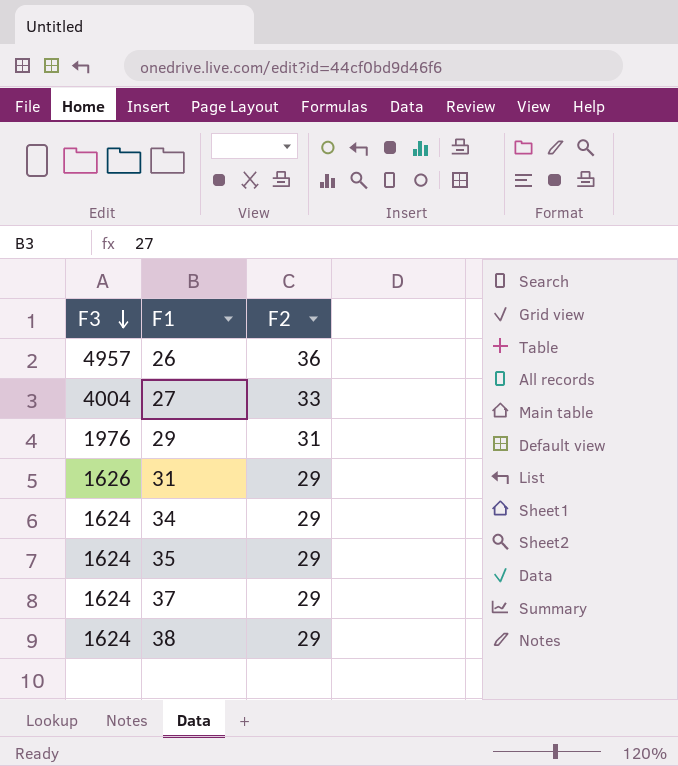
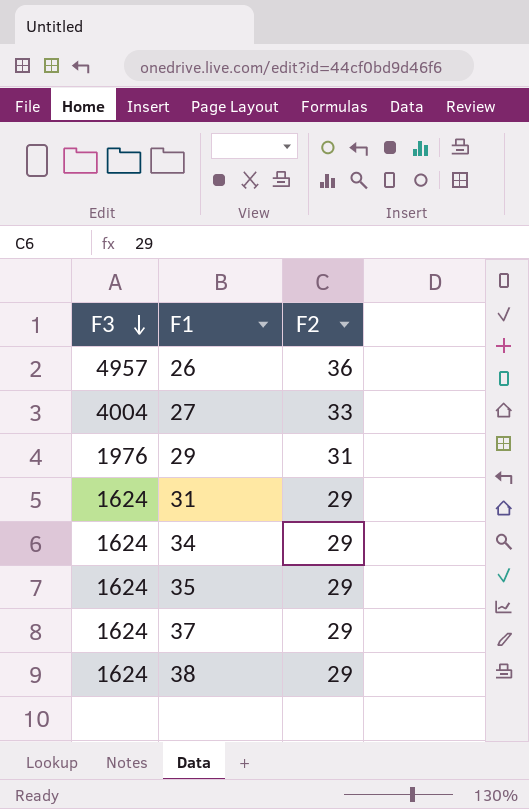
31 | F3: 1626 -> 1624

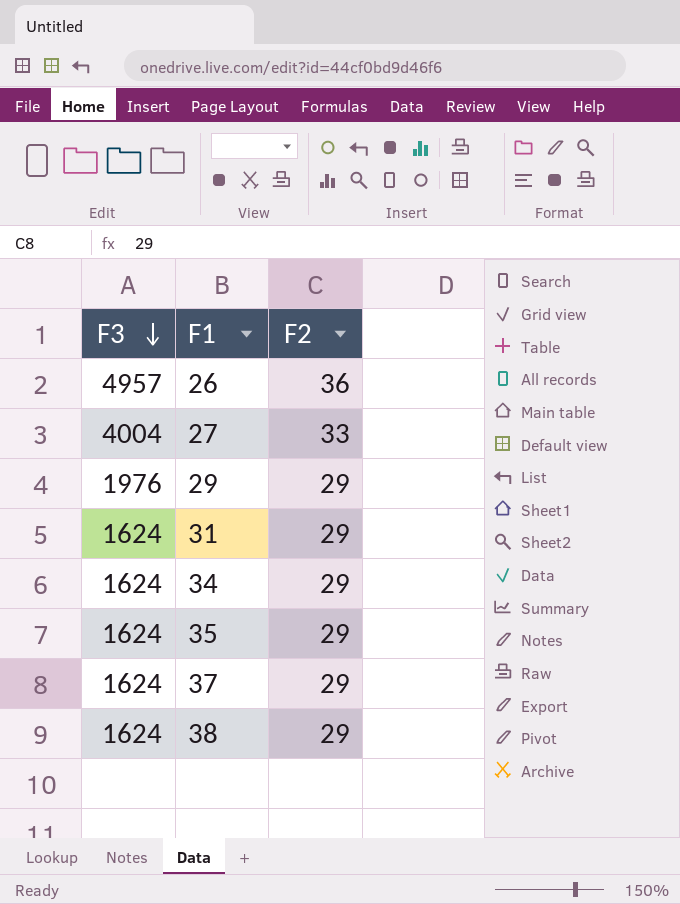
29 | F2: 31 -> 29

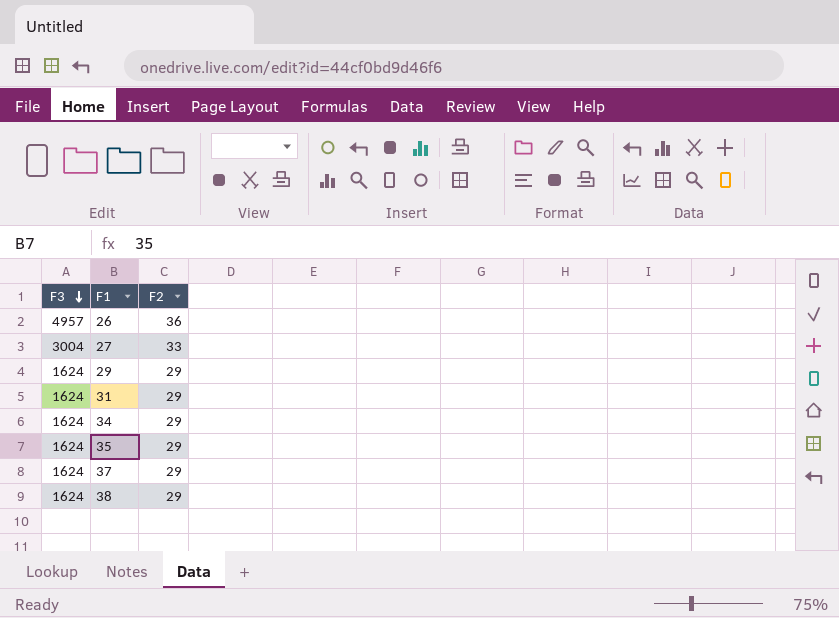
27 | F3: 4004 -> 3004
29 | F3: 1976 -> 1624

